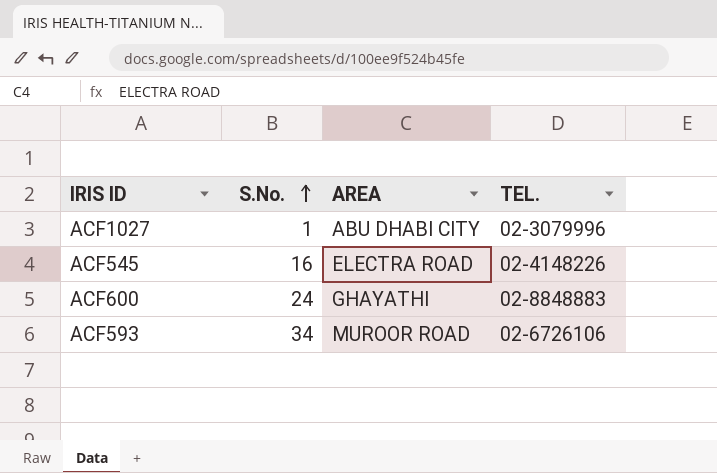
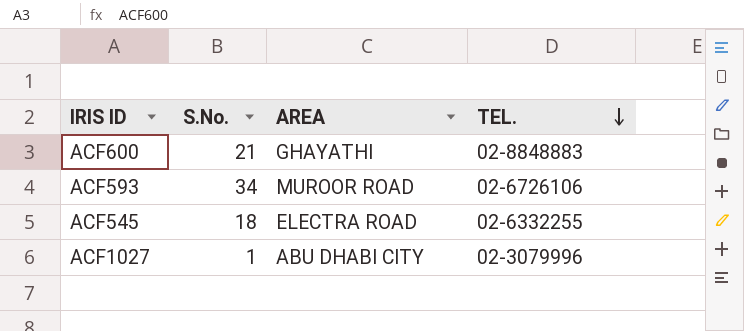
row order: S.No. ascending -> TEL. descending
ACF600 | S.No.: 24 -> 21
ACF545 | S.No.: 16 -> 18
ACF545 | TEL.: 02-4148226 -> 02-6332255

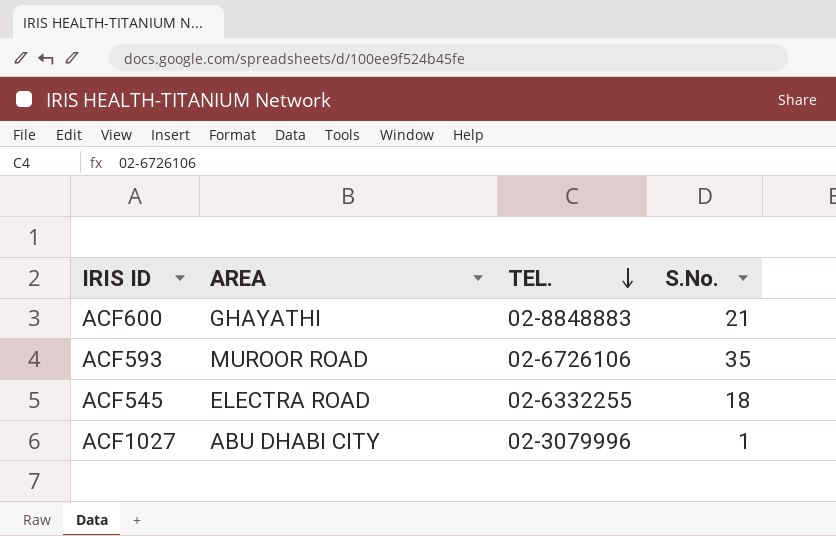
column S.No. | position: 2 -> 4
ACF593 | S.No.: 34 -> 35

